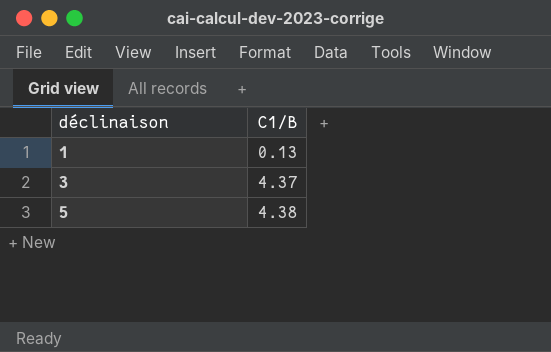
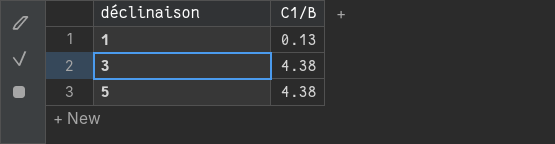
3 | C1/B: 4.37 -> 4.38

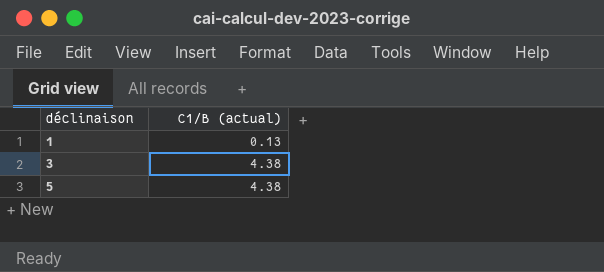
column name: C1/B -> C1/B (actual)

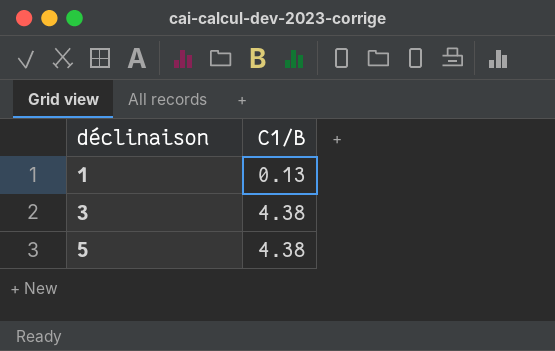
column name: C1/B (actual) -> C1/B

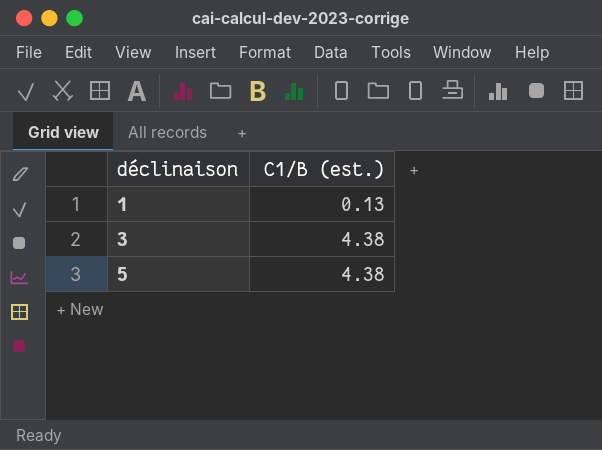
column name: C1/B -> C1/B (est.)

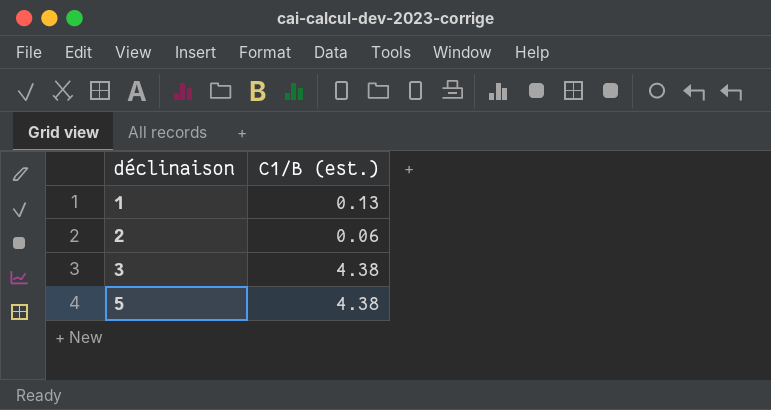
row 2: none -> 0.06

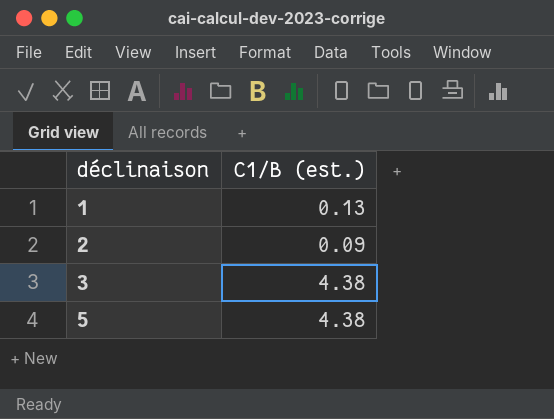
2 | C1/B (est.): 0.06 -> 0.09

